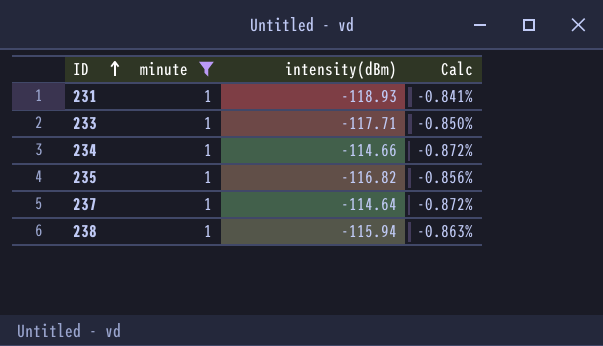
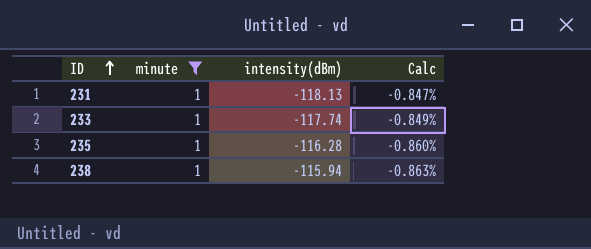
row 234: 1 | -114.66 | -0.872% -> none
row 237: 1 | -114.64 | -0.872% -> none
231 | intensity(dBm): -118.93 -> -118.13
231 | Calc: -0.841% -> -0.847%
233 | intensity(dBm): -117.71 -> -117.74
233 | Calc: -0.850% -> -0.849%
235 | intensity(dBm): -116.82 -> -116.28
235 | Calc: -0.856% -> -0.860%

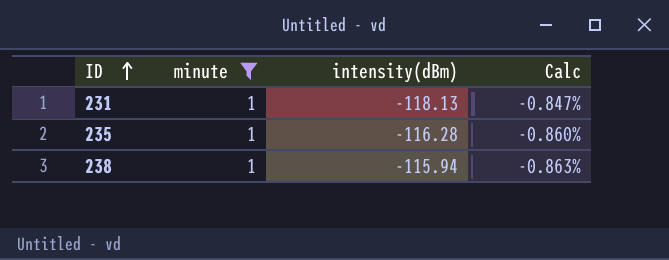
row 233: 1 | -117.74 | -0.849% -> none

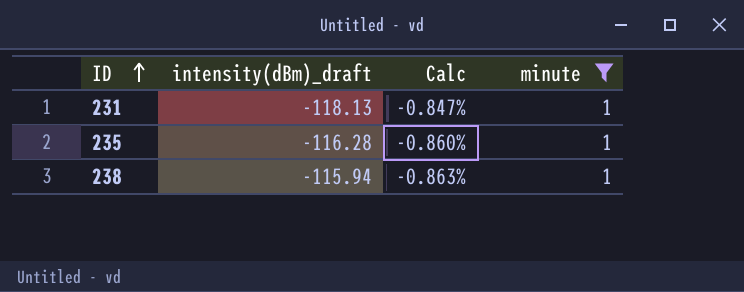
column name: intensity(dBm) -> intensity(dBm)_draft
column minute | position: 2 -> 4

